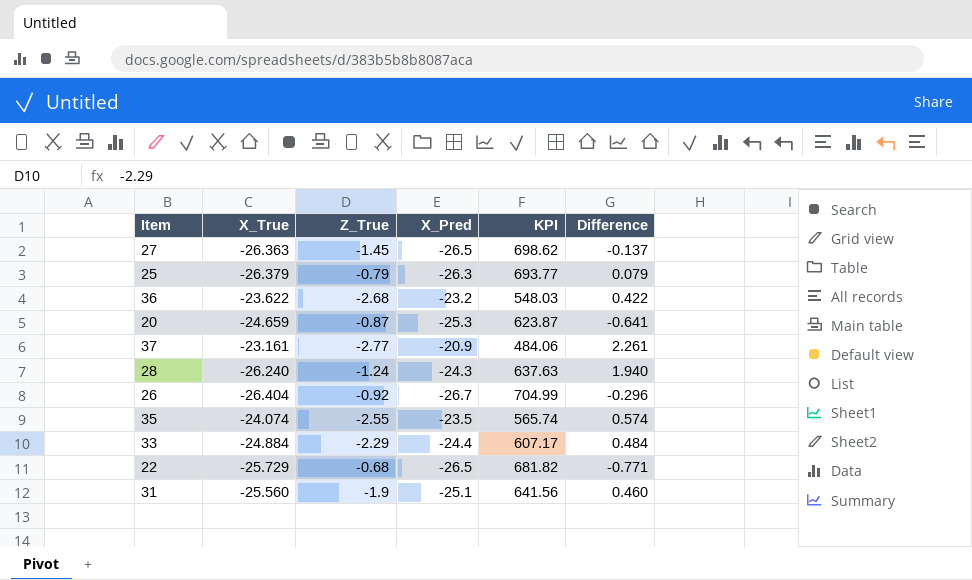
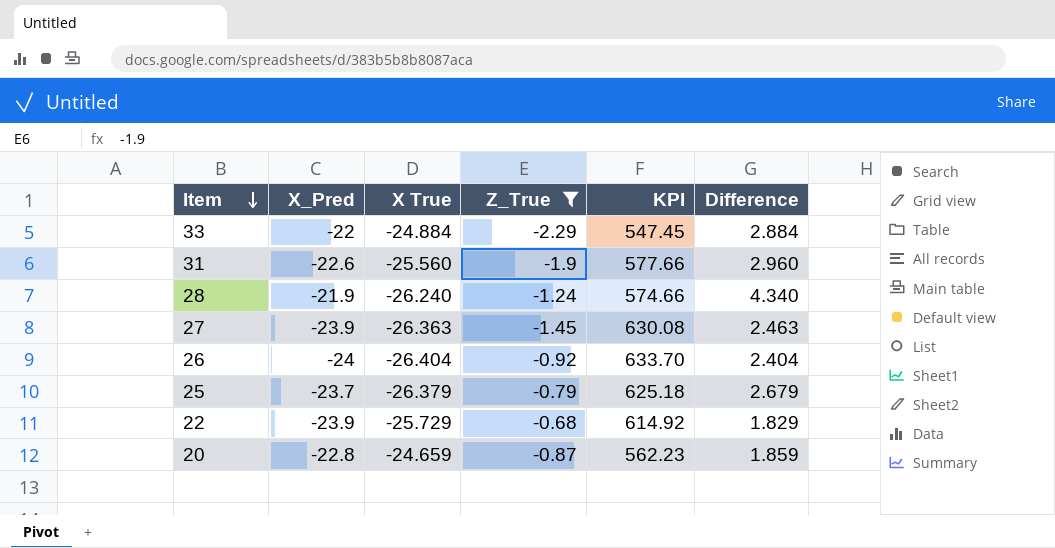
filter: none -> Z_True >= -2.29
row order: none -> Item descending
column X_Pred | position: 4 -> 2
column name: X_True -> X True
33 | X_Pred: -24.4 -> -22
33 | KPI: 607.17 -> 547.45
33 | Difference: 0.484 -> 2.884
31 | X_Pred: -25.1 -> -22.6
31 | KPI: 641.56 -> 577.66
31 | Difference: 0.460 -> 2.960
28 | X_Pred: -24.3 -> -21.9
28 | KPI: 637.63 -> 574.66
28 | Difference: 1.940 -> 4.340
27 | X_Pred: -26.5 -> -23.9
27 | KPI: 698.62 -> 630.08
27 | Difference: -0.137 -> 2.463
26 | X_Pred: -26.7 -> -24
26 | KPI: 704.99 -> 633.70
26 | Difference: -0.296 -> 2.404
25 | X_Pred: -26.3 -> -23.7
25 | KPI: 693.77 -> 625.18
25 | Difference: 0.079 -> 2.679
22 | X_Pred: -26.5 -> -23.9
22 | KPI: 681.82 -> 614.92
22 | Difference: -0.771 -> 1.829
20 | X_Pred: -25.3 -> -22.8
20 | KPI: 623.87 -> 562.23
20 | Difference: -0.641 -> 1.859

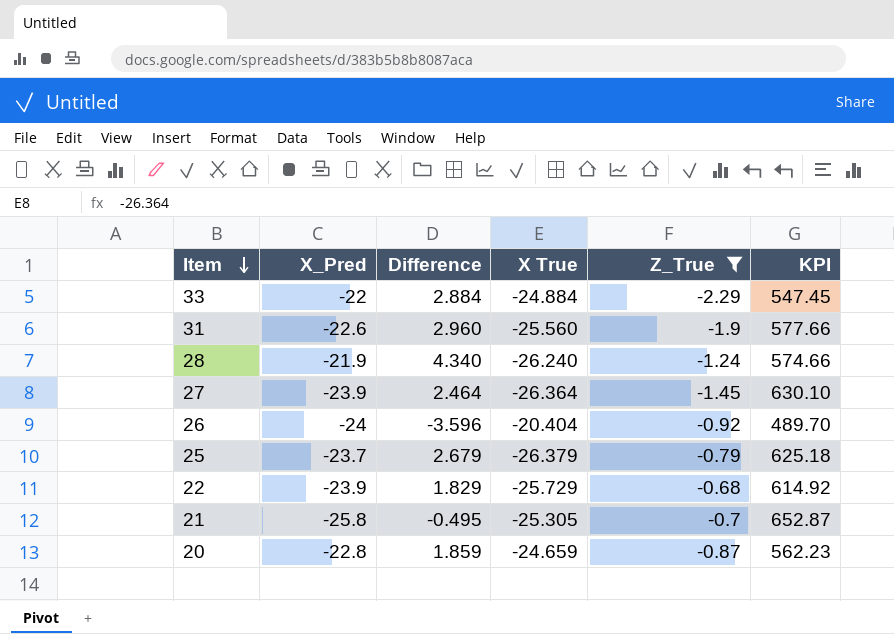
column Difference | position: 6 -> 3
27 | Difference: 2.463 -> 2.464
27 | X True: -26.363 -> -26.364
27 | KPI: 630.08 -> 630.10
26 | Difference: 2.404 -> -3.596
26 | X True: -26.404 -> -20.404
26 | KPI: 633.70 -> 489.70
row 21: none -> -25.8 | -0.495 | -25.305 | -0.7 | 652.87

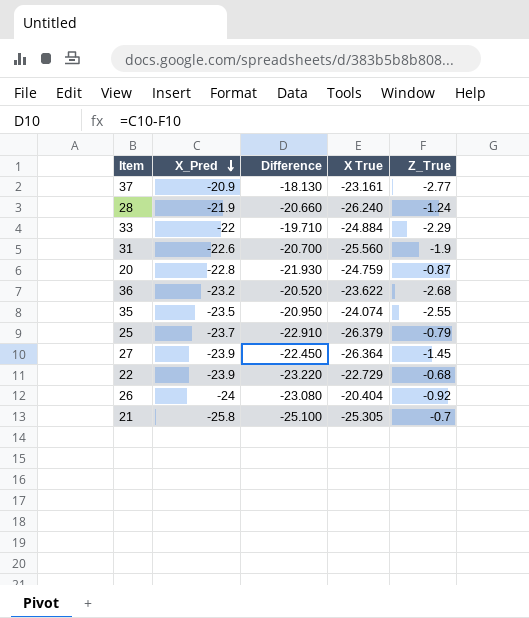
filter: Z_True >= -2.29 -> none
row order: Item descending -> X_Pred descending
column KPI | formula: [X_Pred] * [X True] -> none
column Difference | formula: [X_Pred] - [X True] -> [X_Pred] - [Z_True]
20 | X True: -24.659 -> -24.759
22 | X True: -25.729 -> -22.729

